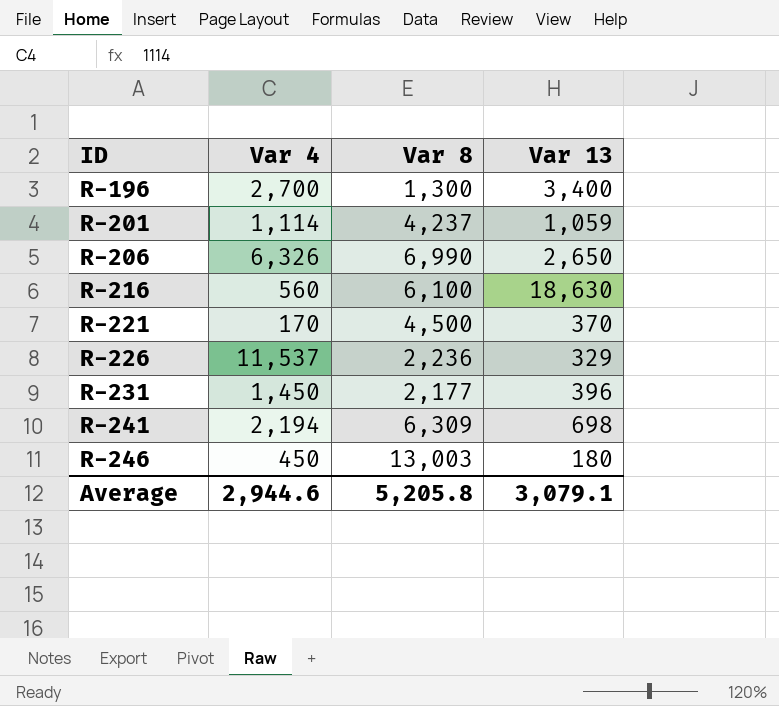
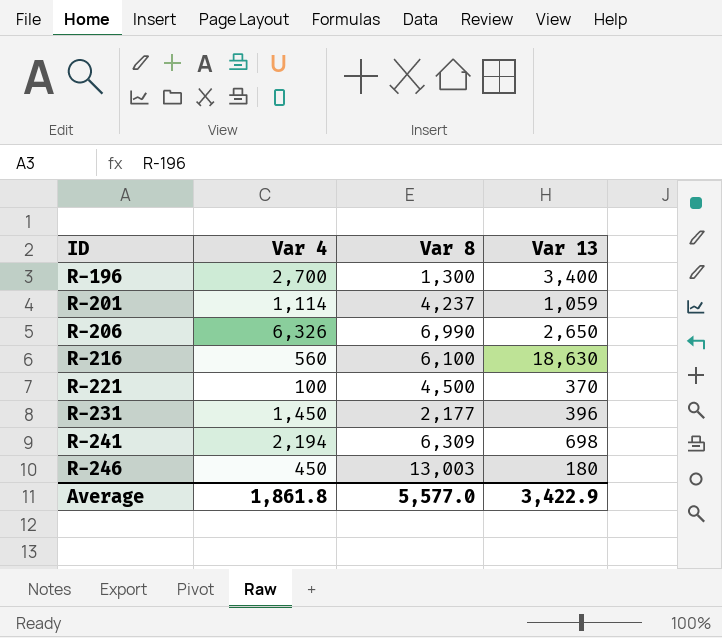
row R-226: 11,537 | 2,236 | 329 -> none
R-221 | Var 4: 170 -> 100
Average | Var 4: 2,944.6 -> 1,861.8
Average | Var 8: 5,205.8 -> 5,577.0
Average | Var 13: 3,079.1 -> 3,422.9

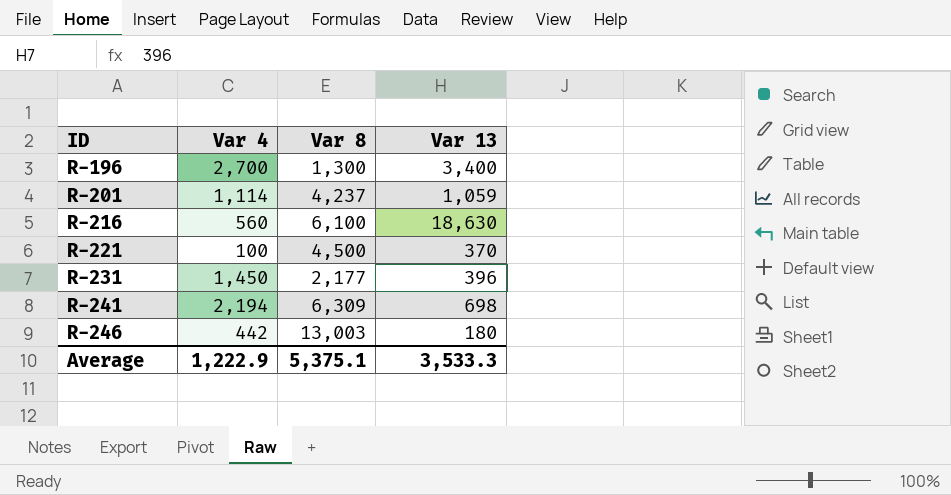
row R-206: 6,326 | 6,990 | 2,650 -> none
R-246 | Var 4: 450 -> 442
Average | Var 4: 1,861.8 -> 1,222.9
Average | Var 8: 5,577.0 -> 5,375.1
Average | Var 13: 3,422.9 -> 3,533.3

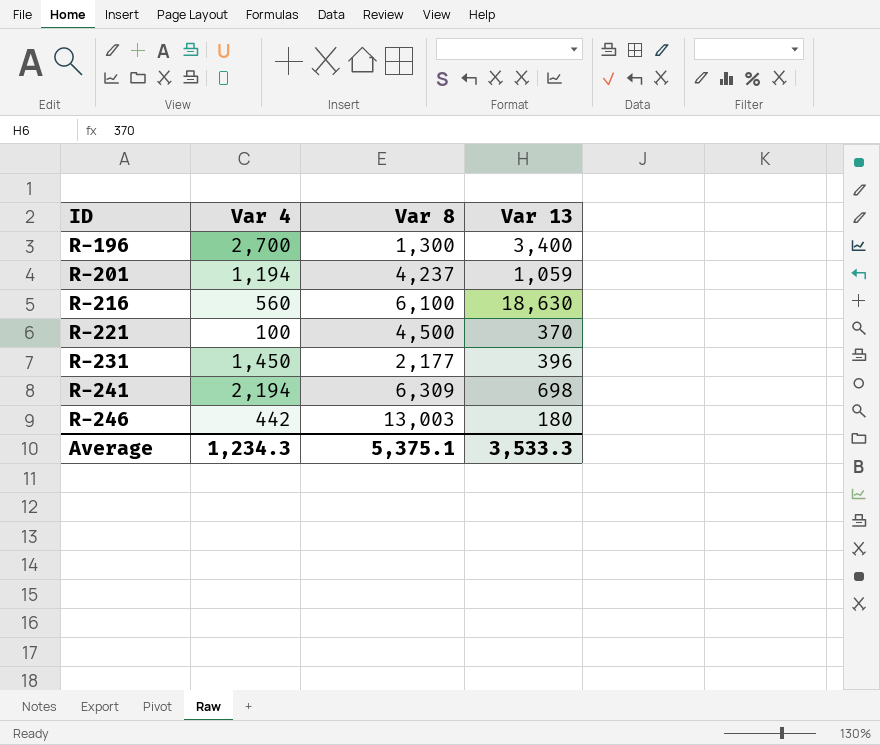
R-201 | Var 4: 1,114 -> 1,194
Average | Var 4: 1,222.9 -> 1,234.3

